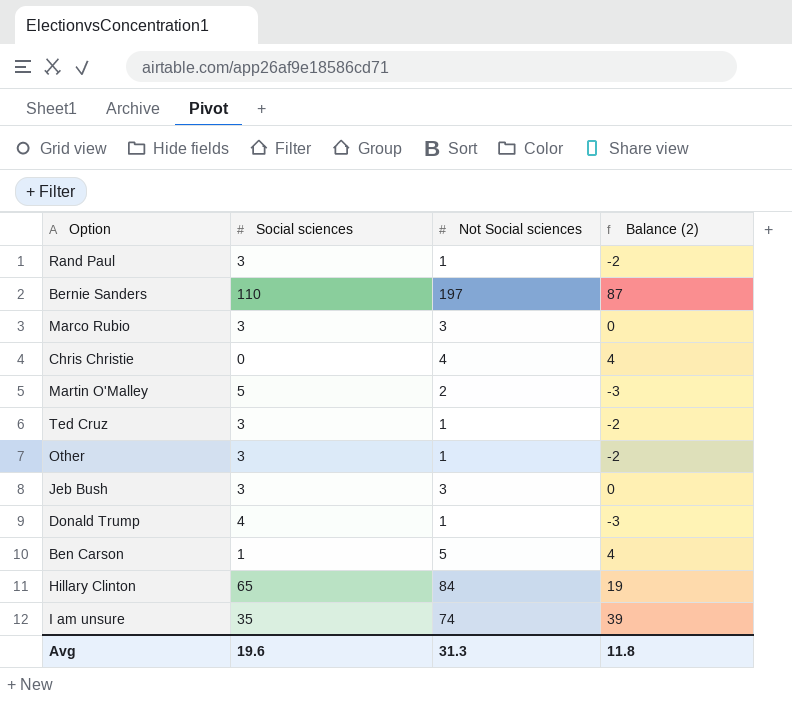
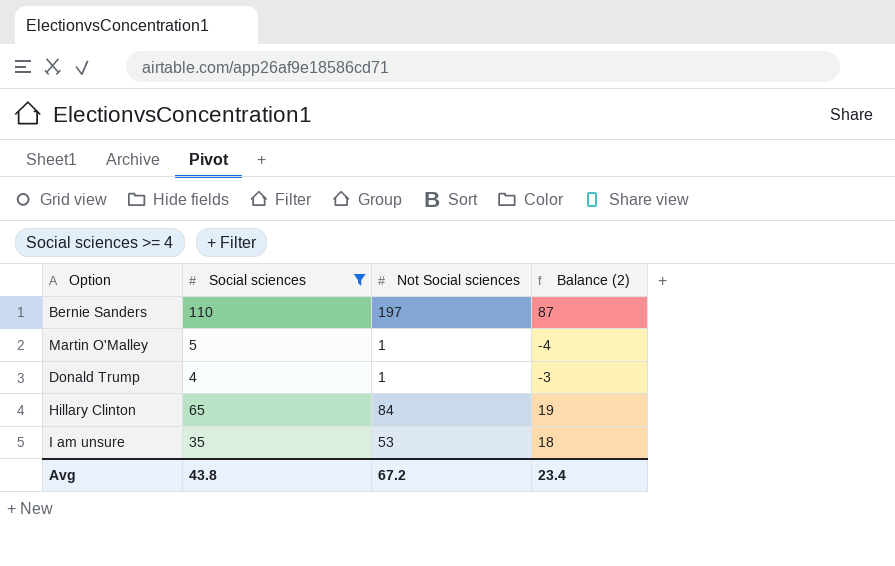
filter: none -> Social sciences >= 4
Martin O'Malley | Not Social sciences: 2 -> 1
Martin O'Malley | Balance (2): -3 -> -4
I am unsure | Not Social sciences: 74 -> 53
I am unsure | Balance (2): 39 -> 18
Avg | Social sciences: 19.6 -> 43.8
Avg | Not Social sciences: 31.3 -> 67.2
Avg | Balance (2): 11.8 -> 23.4

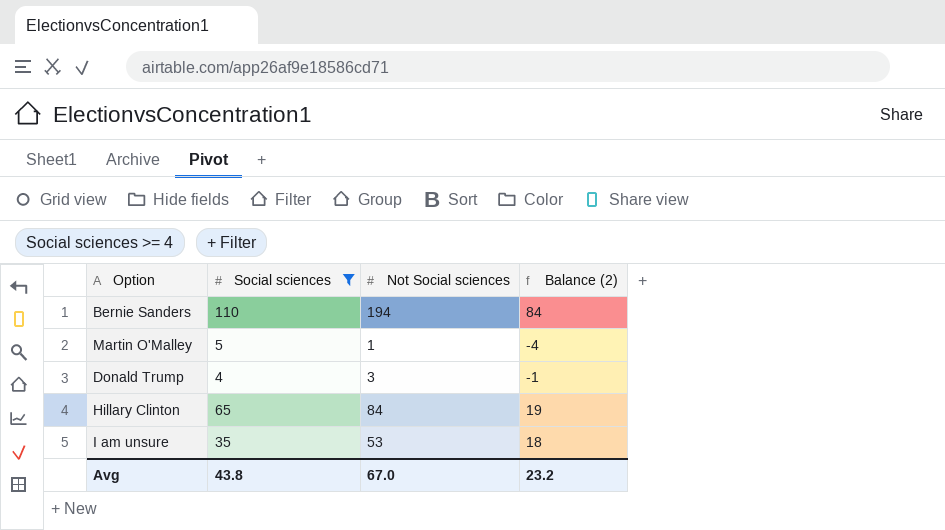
Bernie Sanders | Not Social sciences: 197 -> 194
Bernie Sanders | Balance (2): 87 -> 84
Donald Trump | Not Social sciences: 1 -> 3
Donald Trump | Balance (2): -3 -> -1
Avg | Not Social sciences: 67.2 -> 67.0
Avg | Balance (2): 23.4 -> 23.2

